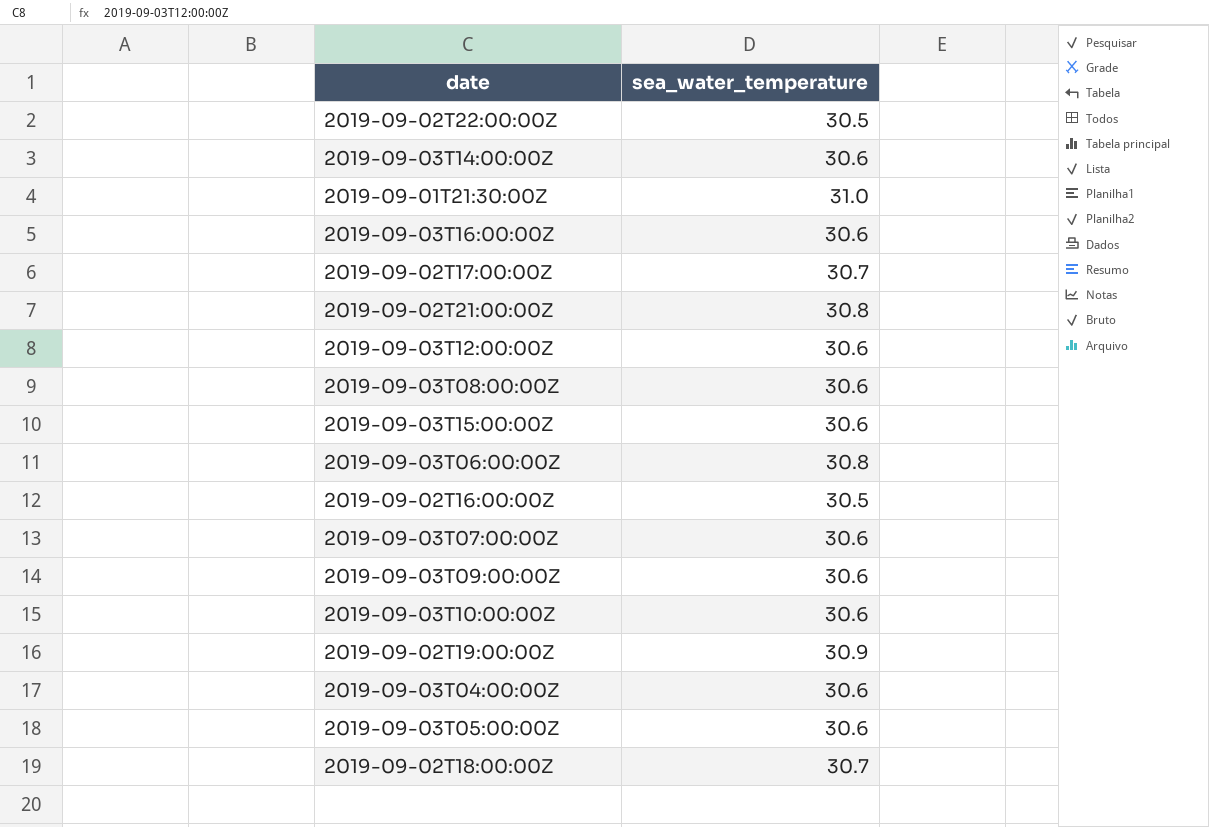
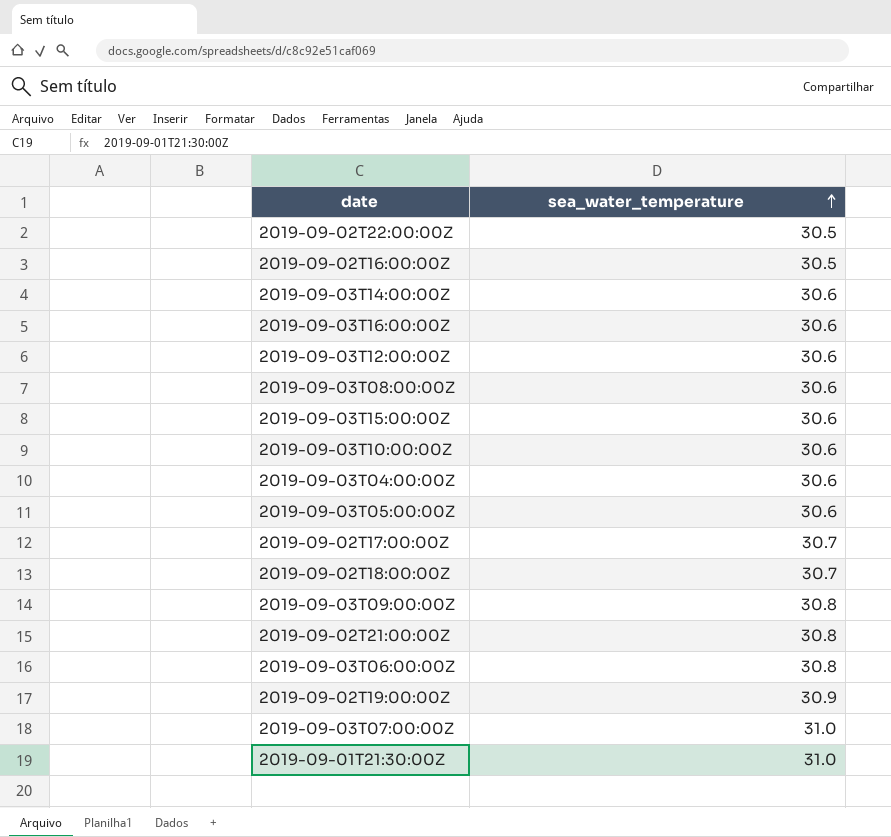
row order: none -> sea_water_temperature ascending
2019-09-03T09:00:00Z | sea_water_temperature: 30.6 -> 30.8
2019-09-03T07:00:00Z | sea_water_temperature: 30.6 -> 31.0

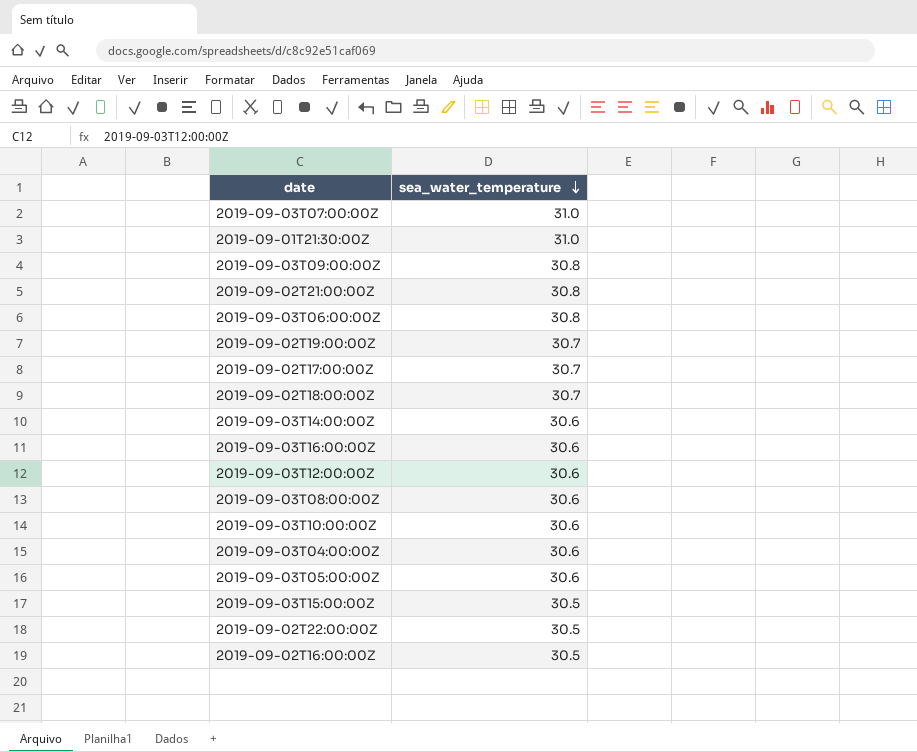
row order: sea_water_temperature ascending -> sea_water_temperature descending
2019-09-02T19:00:00Z | sea_water_temperature: 30.9 -> 30.7
2019-09-03T15:00:00Z | sea_water_temperature: 30.6 -> 30.5

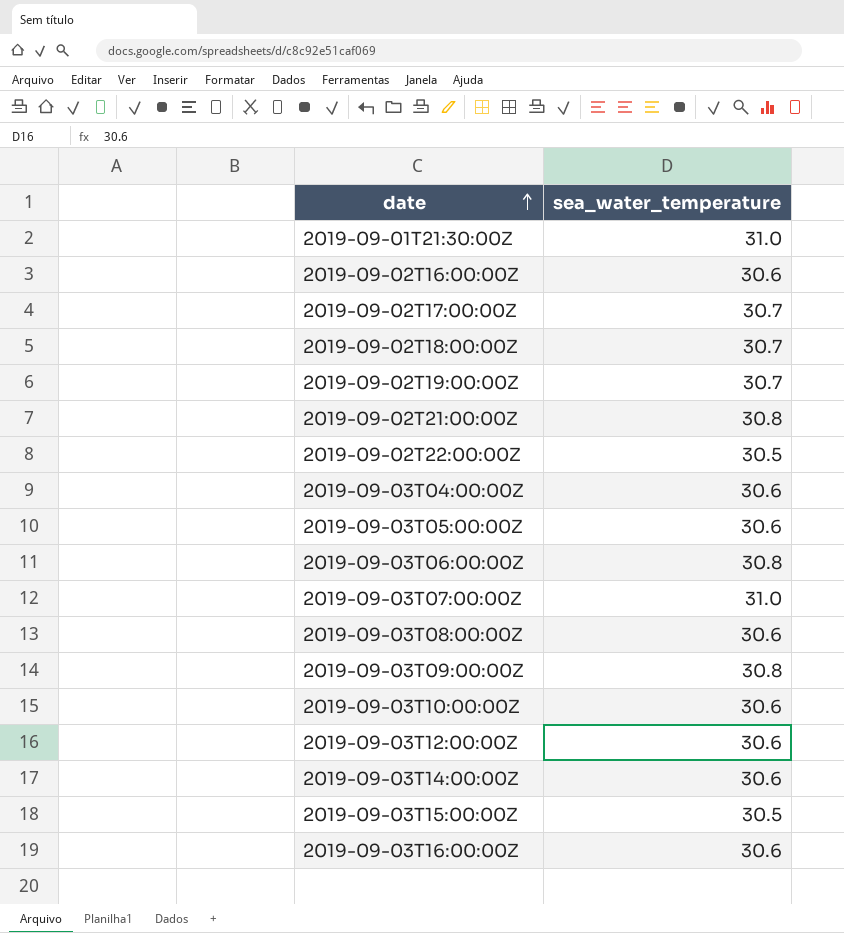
row order: sea_water_temperature descending -> date ascending
2019-09-02T16:00:00Z | sea_water_temperature: 30.5 -> 30.6

